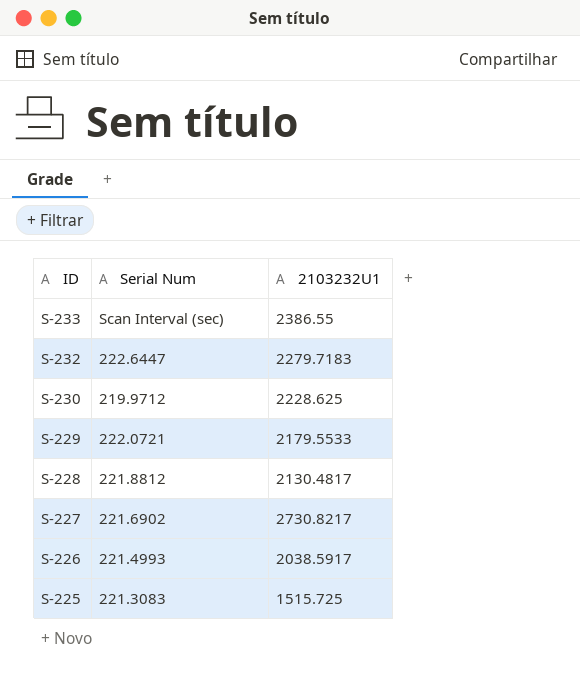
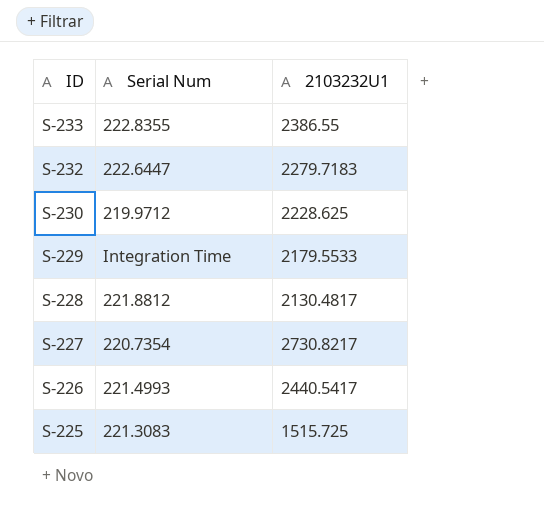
S-233 | Serial Num: Scan Interval (sec) -> 222.8355
S-229 | Serial Num: 222.0721 -> Integration Time
S-227 | Serial Num: 221.6902 -> 220.7354
S-226 | 2103232U1: 2038.5917 -> 2440.5417

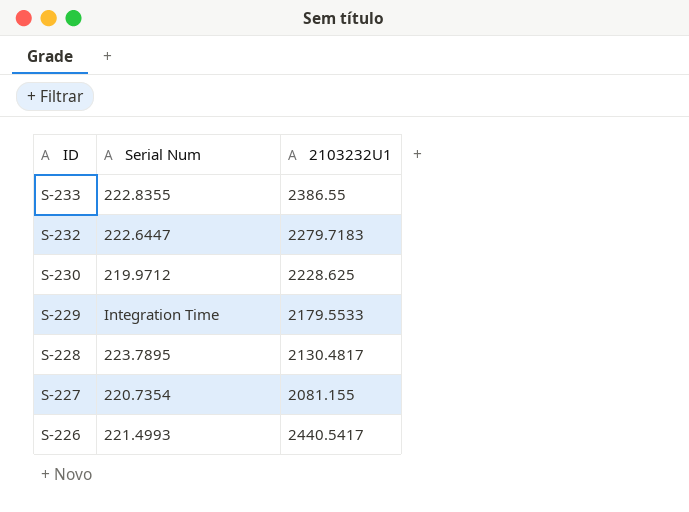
row S-225: 221.3083 | 1515.725 -> none
S-228 | Serial Num: 221.8812 -> 223.7895
S-227 | 2103232U1: 2730.8217 -> 2081.155

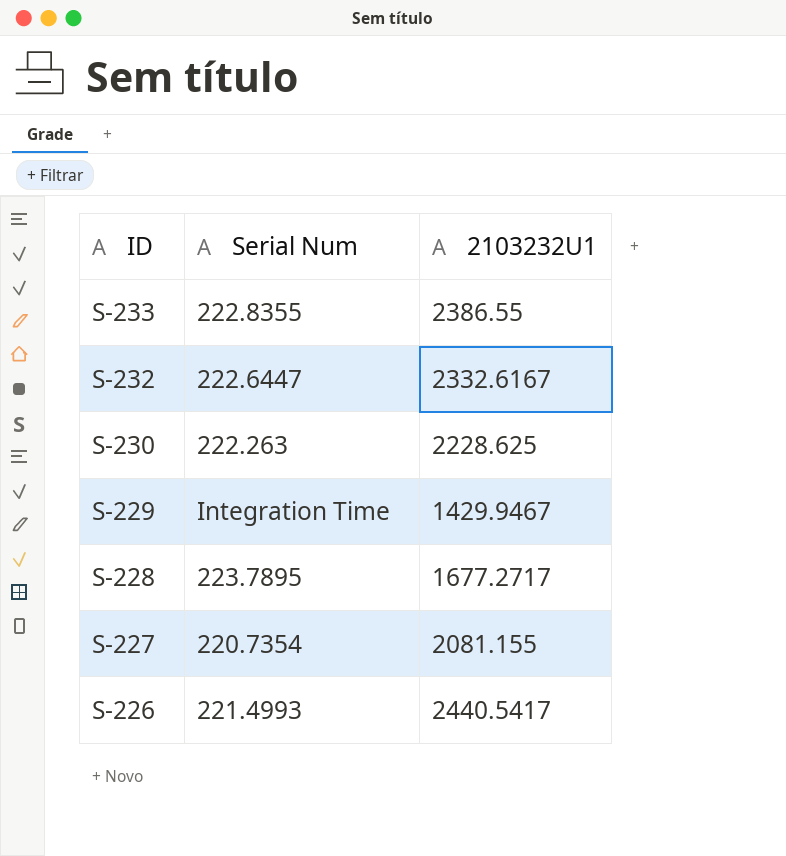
S-232 | 2103232U1: 2279.7183 -> 2332.6167
S-230 | Serial Num: 219.9712 -> 222.263
S-229 | 2103232U1: 2179.5533 -> 1429.9467
S-228 | 2103232U1: 2130.4817 -> 1677.2717

